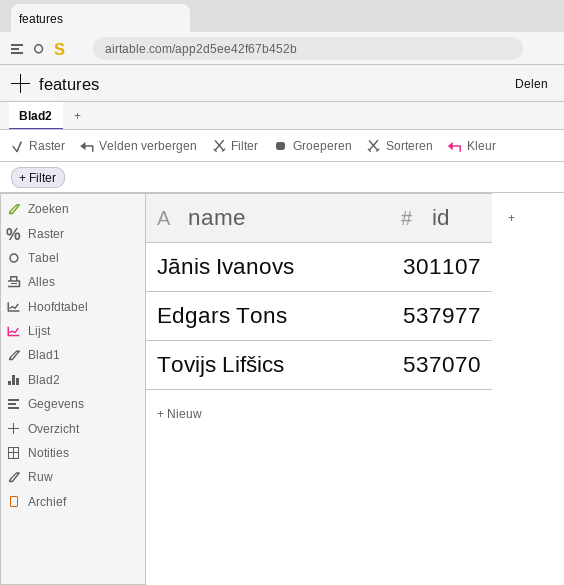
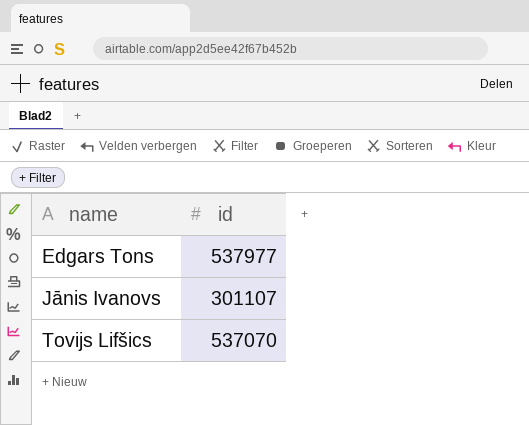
row order: none -> name ascending

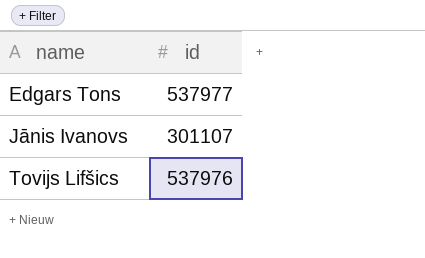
Tovijs Lifšics | id: 537070 -> 537976

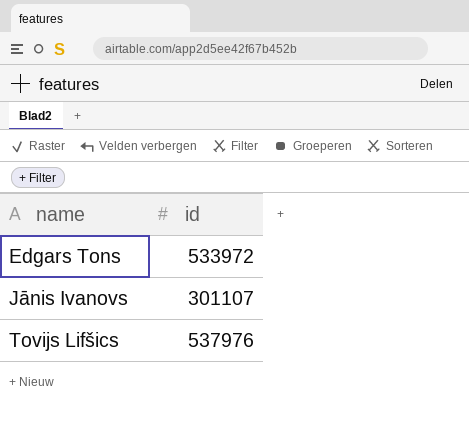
Edgars Tons | id: 537977 -> 533972

